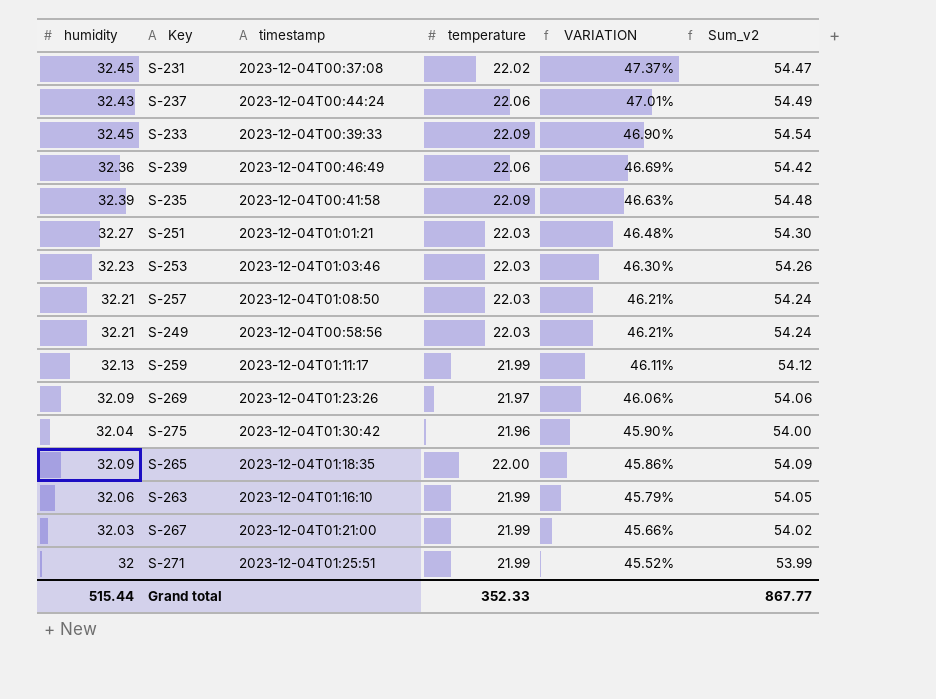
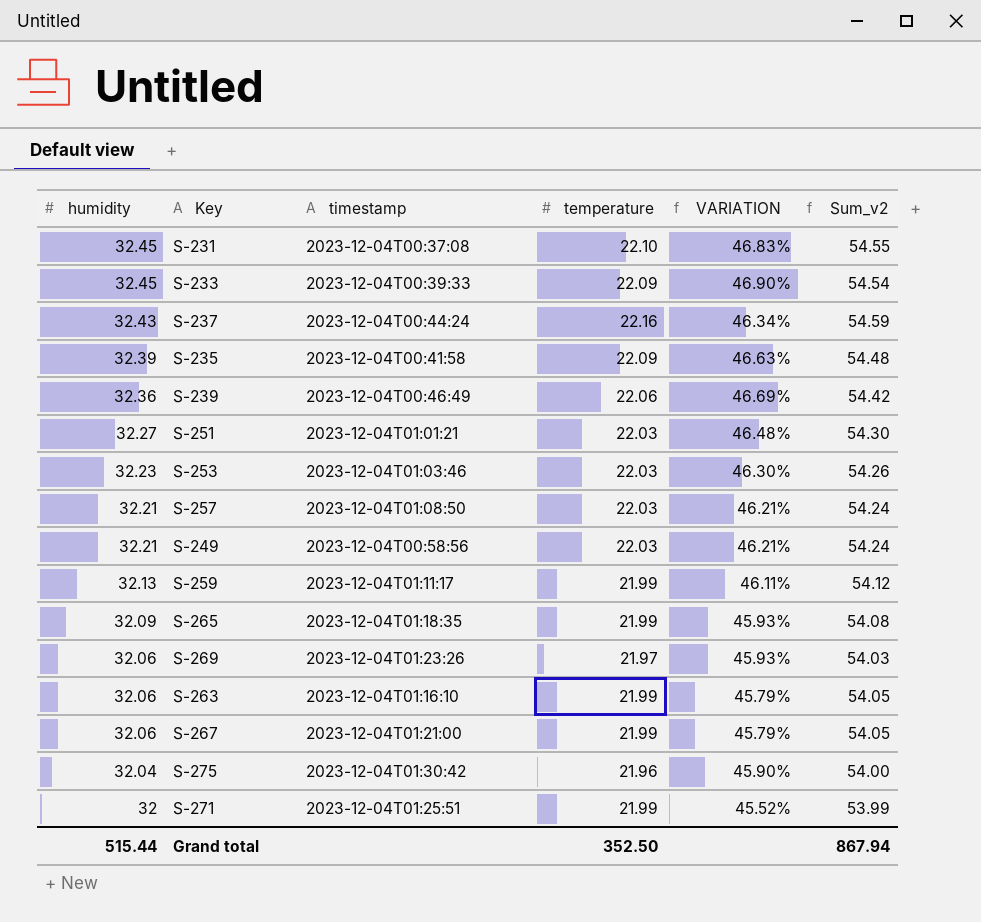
row order: VARIATION descending -> humidity descending
S-231 | temperature: 22.02 -> 22.10
S-231 | VARIATION: 47.37% -> 46.83%
S-231 | Sum_v2: 54.47 -> 54.55
S-237 | temperature: 22.06 -> 22.16
S-237 | VARIATION: 47.01% -> 46.34%
S-237 | Sum_v2: 54.49 -> 54.59
S-265 | temperature: 22.00 -> 21.99
S-265 | VARIATION: 45.86% -> 45.93%
S-265 | Sum_v2: 54.09 -> 54.08
S-269 | humidity: 32.09 -> 32.06
S-269 | VARIATION: 46.06% -> 45.93%
S-269 | Sum_v2: 54.06 -> 54.03
S-267 | humidity: 32.03 -> 32.06
S-267 | VARIATION: 45.66% -> 45.79%
S-267 | Sum_v2: 54.02 -> 54.05
Grand total | temperature: 352.33 -> 352.50
Grand total | Sum_v2: 867.77 -> 867.94

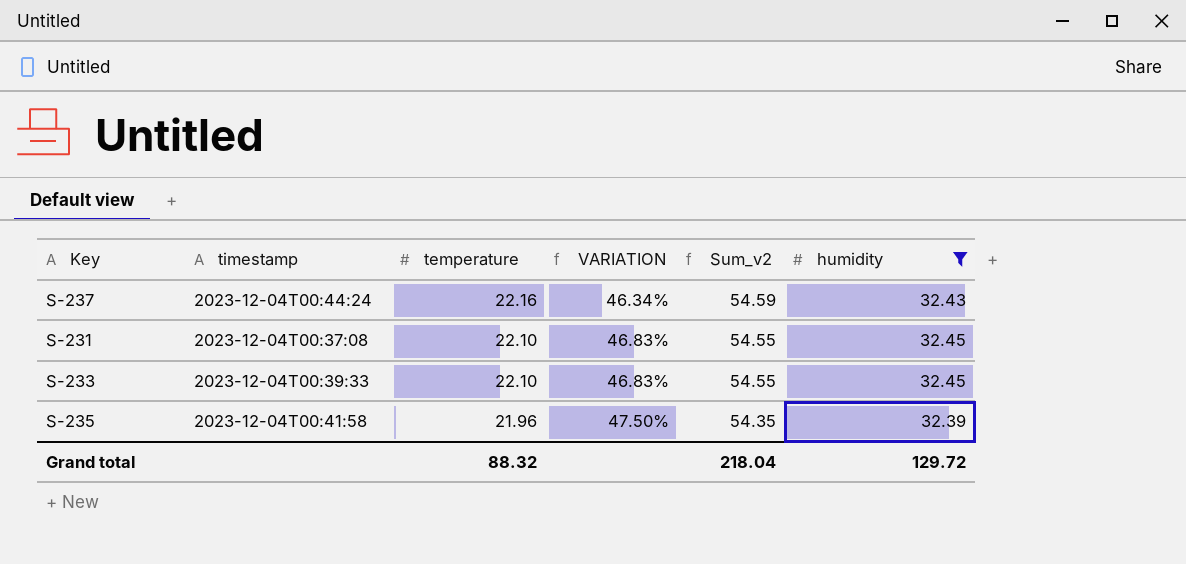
filter: none -> humidity >= 32.39
row order: humidity descending -> temperature descending
column humidity | position: 1 -> 6
S-233 | temperature: 22.09 -> 22.10
S-233 | VARIATION: 46.90% -> 46.83%
S-233 | Sum_v2: 54.54 -> 54.55
S-235 | temperature: 22.09 -> 21.96
S-235 | VARIATION: 46.63% -> 47.50%
S-235 | Sum_v2: 54.48 -> 54.35
Grand total | temperature: 352.50 -> 88.32
Grand total | Sum_v2: 867.94 -> 218.04
Grand total | humidity: 515.44 -> 129.72

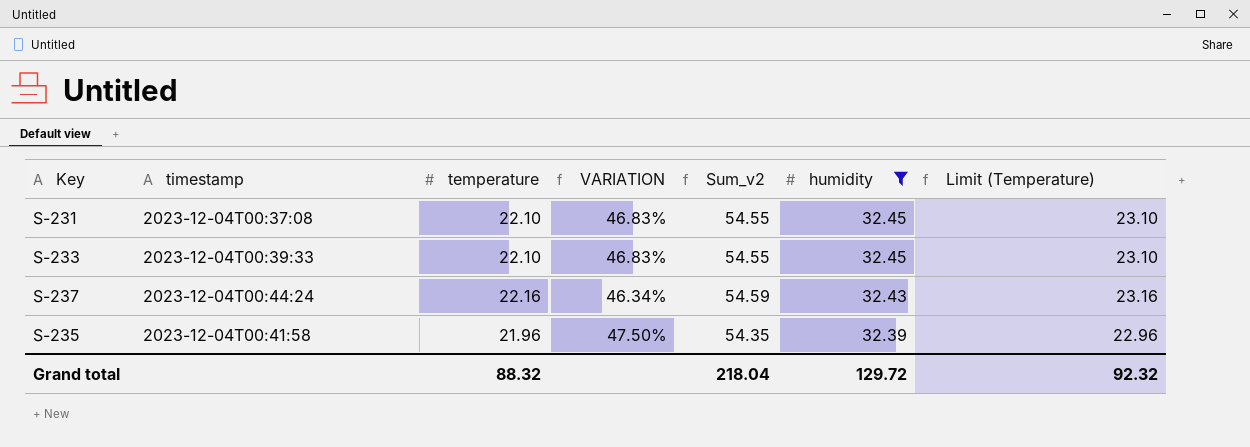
row order: temperature descending -> humidity descending
column Limit (Temperature) | formula: none -> [temperature] + 1

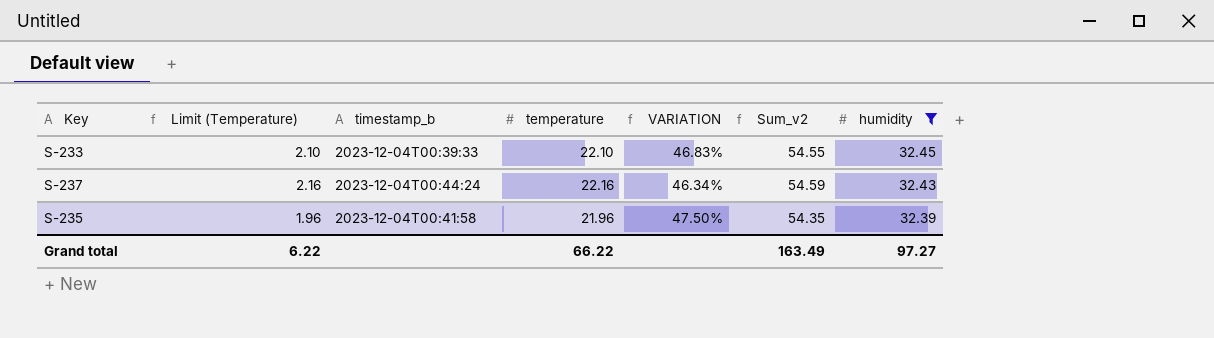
column Limit (Temperature) | formula: [temperature] + 1 -> [temperature] - 20
column Limit (Temperature) | position: 7 -> 2
column name: timestamp -> timestamp_b
row S-231: 2023-12-04T00:37:08 | 22.10 | 46.83% | 54.55 | 32.45 | 23.10 -> none
Grand total | Limit (Temperature): 92.32 -> 6.22
Grand total | temperature: 88.32 -> 66.22
Grand total | Sum_v2: 218.04 -> 163.49
Grand total | humidity: 129.72 -> 97.27

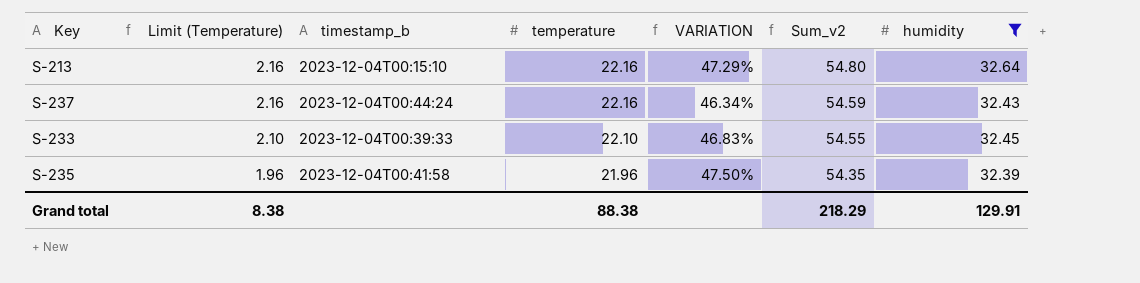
row order: humidity descending -> Limit (Temperature) descending
row S-213: none -> 2.16 | 2023-12-04T00:15:10 | 22.16 | 47.29% | 54.80 | 32.64
Grand total | Limit (Temperature): 6.22 -> 8.38
Grand total | temperature: 66.22 -> 88.38
Grand total | Sum_v2: 163.49 -> 218.29
Grand total | humidity: 97.27 -> 129.91

